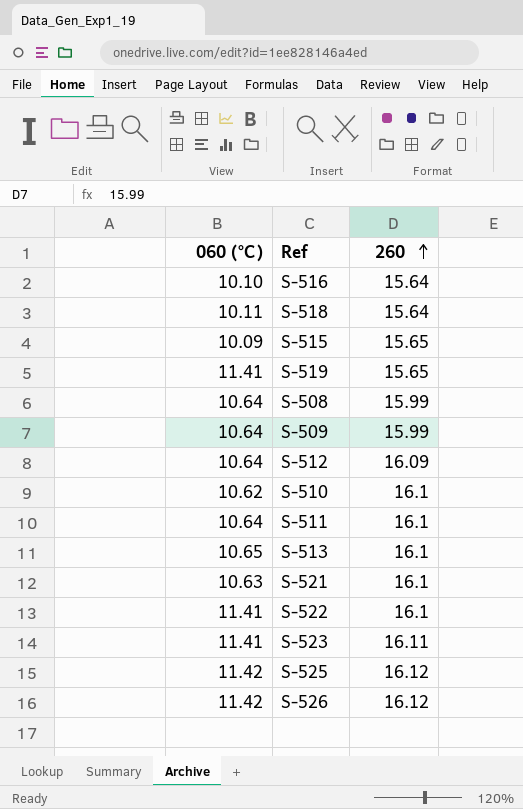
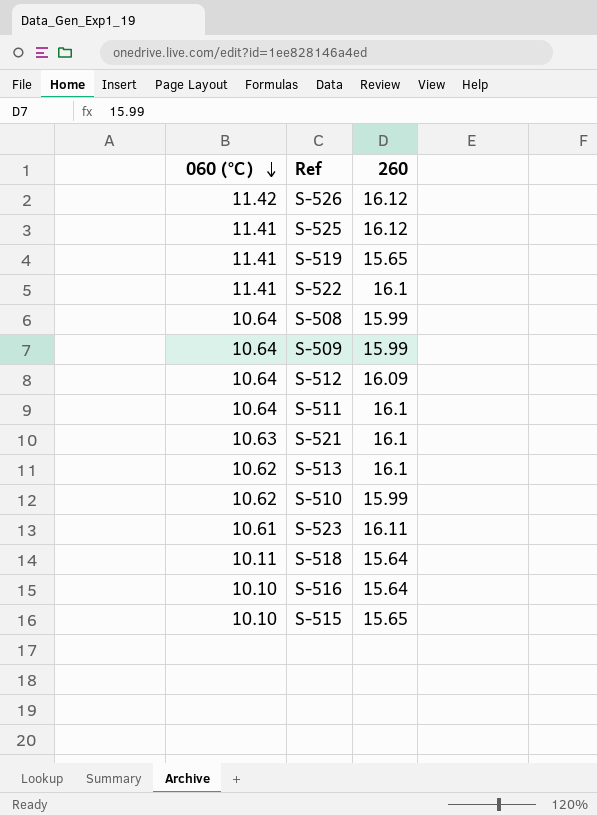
row order: 260 ascending -> 060 (°C) descending
S-525 | 060 (°C): 11.42 -> 11.41
S-513 | 060 (°C): 10.65 -> 10.62
S-510 | 260: 16.1 -> 15.99
S-523 | 060 (°C): 11.41 -> 10.61
S-515 | 060 (°C): 10.09 -> 10.10

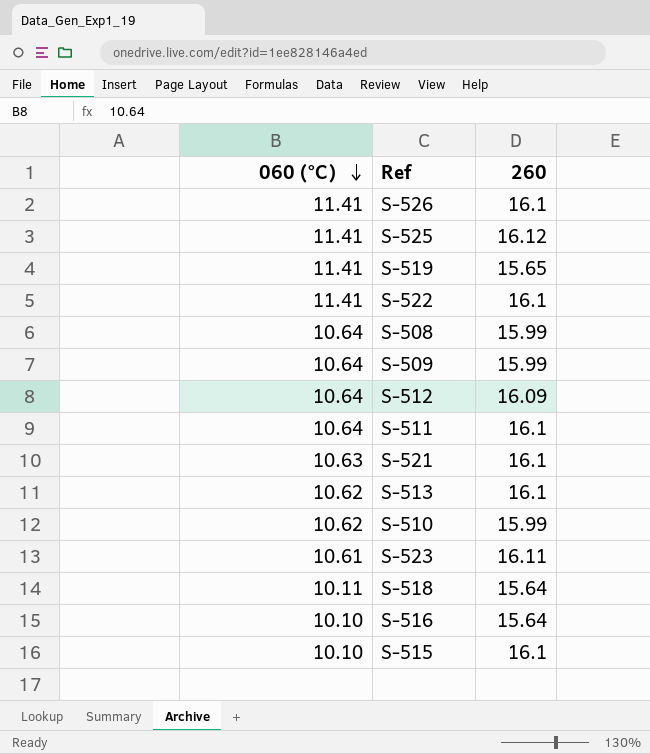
S-526 | 060 (°C): 11.42 -> 11.41
S-526 | 260: 16.12 -> 16.1
S-515 | 260: 15.65 -> 16.1

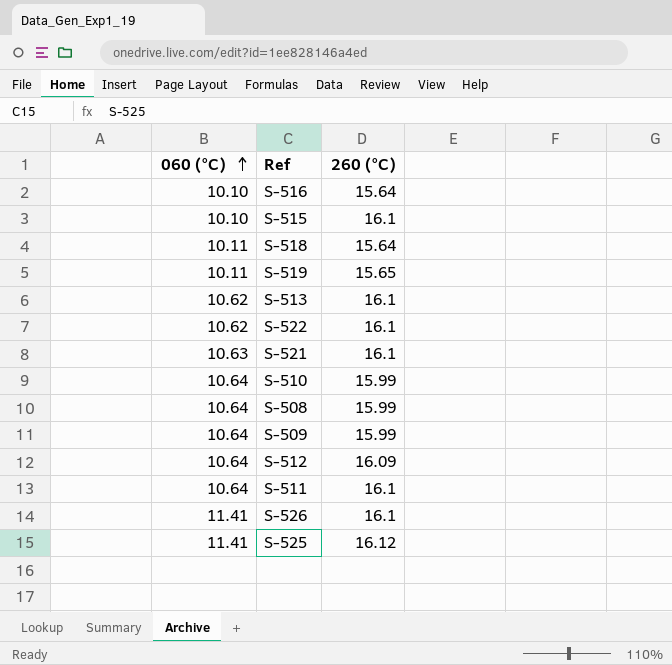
row order: 060 (°C) descending -> 060 (°C) ascending
column name: 260 -> 260 (°C)
row S-523: 10.61 | 16.11 -> none
S-519 | 060 (°C): 11.41 -> 10.11
S-522 | 060 (°C): 11.41 -> 10.62
S-510 | 060 (°C): 10.62 -> 10.64

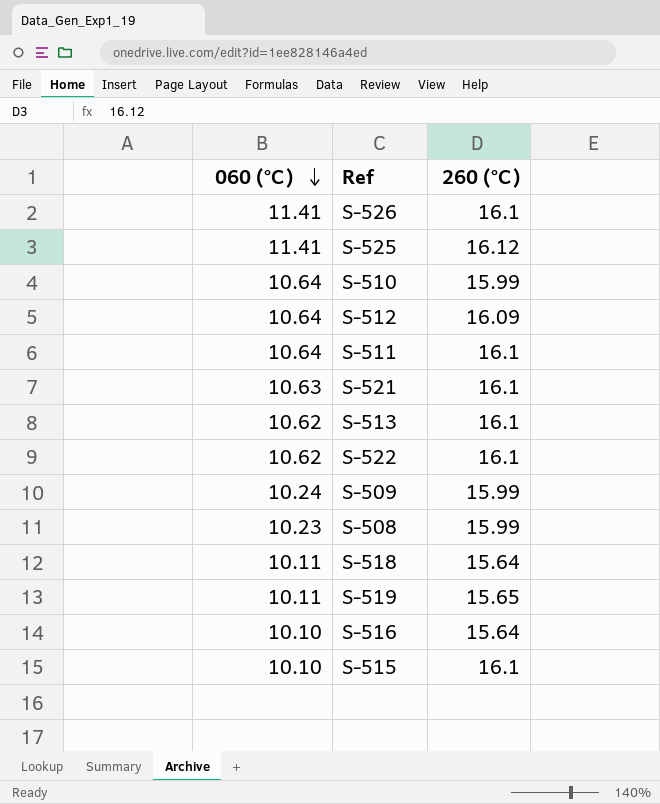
row order: 060 (°C) ascending -> 060 (°C) descending
S-509 | 060 (°C): 10.64 -> 10.24
S-508 | 060 (°C): 10.64 -> 10.23

